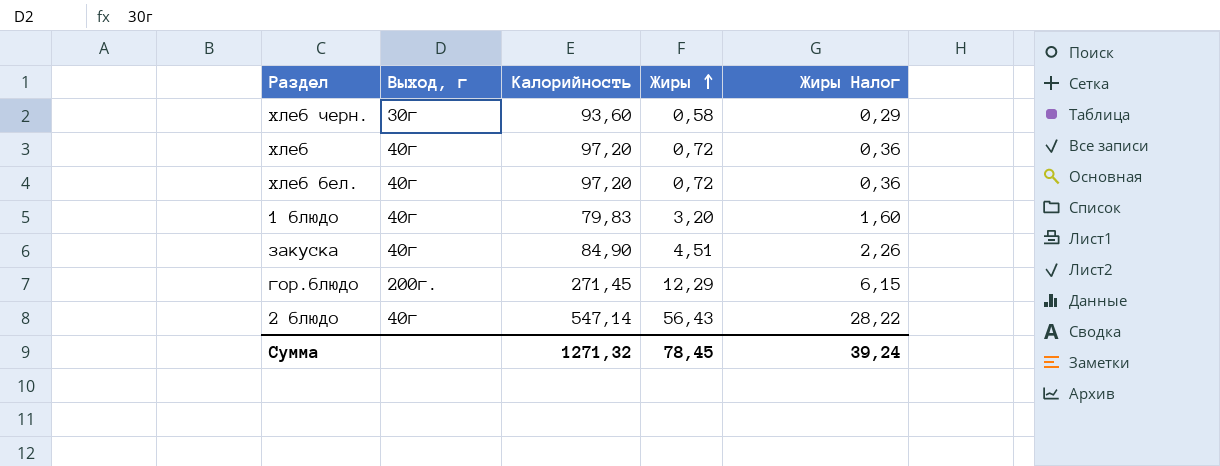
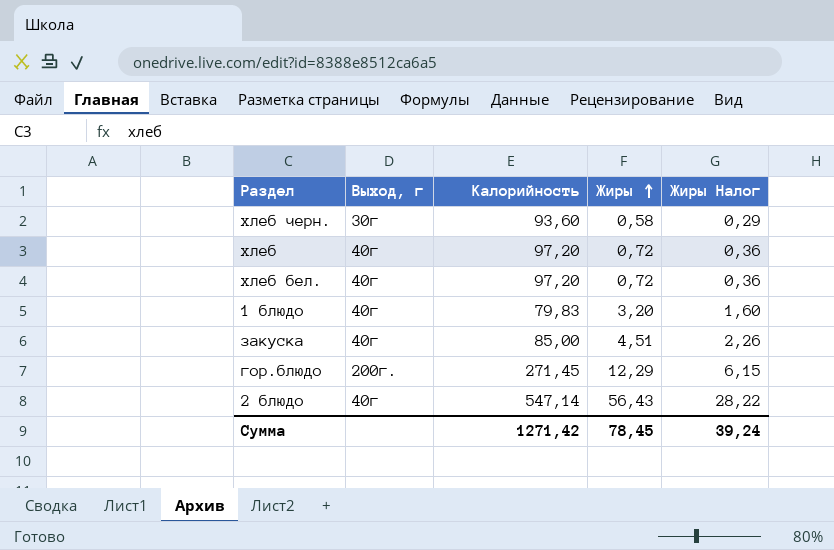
закуска | Калорийность: 84,90 -> 85,00
Сумма | Калорийность: 1271,32 -> 1271,42

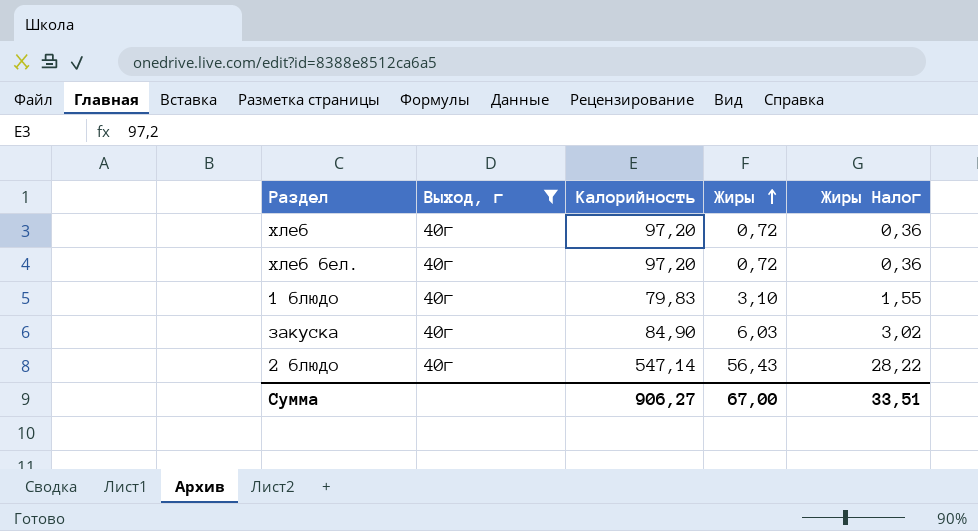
filter: none -> Выход, г = 40г
1 блюдо | Жиры: 3,20 -> 3,10
1 блюдо | Жиры Налог: 1,60 -> 1,55
закуска | Калорийность: 85,00 -> 84,90
закуска | Жиры: 4,51 -> 6,03
закуска | Жиры Налог: 2,26 -> 3,02
Сумма | Калорийность: 1271,42 -> 906,27
Сумма | Жиры: 78,45 -> 67,00
Сумма | Жиры Налог: 39,24 -> 33,51

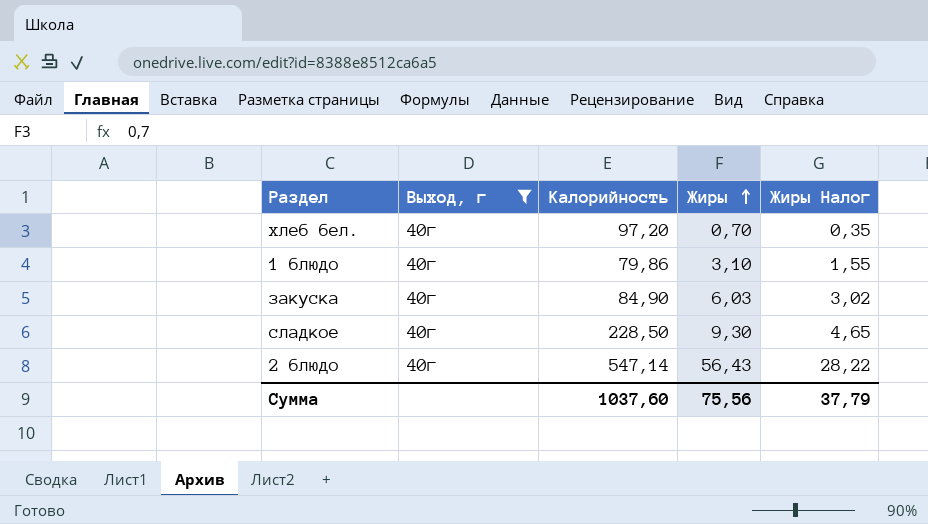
row хлеб: 40г | 97,20 | 0,72 | 0,36 -> none
хлеб бел. | Жиры: 0,72 -> 0,70
хлеб бел. | Жиры Налог: 0,36 -> 0,35
1 блюдо | Калорийность: 79,83 -> 79,86
row сладкое: none -> 40г | 228,50 | 9,30 | 4,65
Сумма | Калорийность: 906,27 -> 1037,60
Сумма | Жиры: 67,00 -> 75,56
Сумма | Жиры Налог: 33,51 -> 37,79

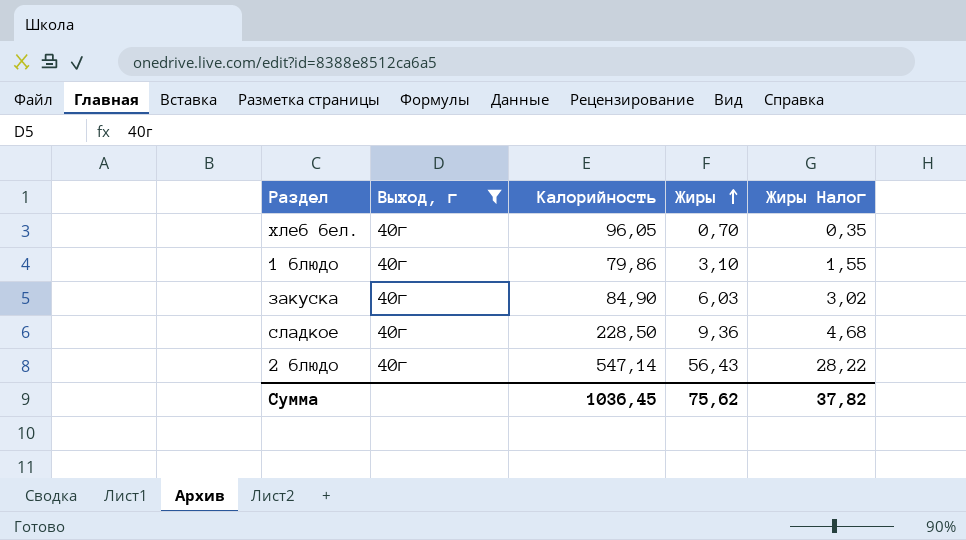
хлеб бел. | Калорийность: 97,20 -> 96,05
сладкое | Жиры: 9,30 -> 9,36
сладкое | Жиры Налог: 4,65 -> 4,68
Сумма | Калорийность: 1037,60 -> 1036,45
Сумма | Жиры: 75,56 -> 75,62
Сумма | Жиры Налог: 37,79 -> 37,82

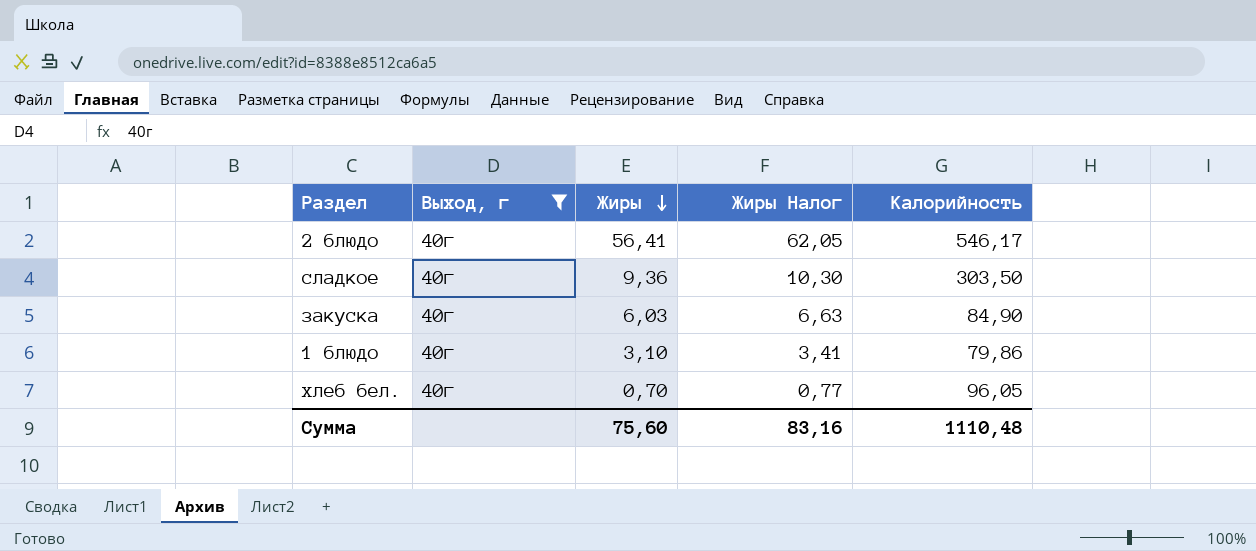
row order: Жиры ascending -> Жиры descending
column Жиры Налог | formula: [Жиры] * 0,5 -> [Жиры] * 1,1
column Калорийность | position: 3 -> 5
2 блюдо | Жиры: 56,43 -> 56,41
2 блюдо | Калорийность: 547,14 -> 546,17
сладкое | Калорийность: 228,50 -> 303,50
Сумма | Жиры: 75,62 -> 75,60
Сумма | Жиры Налог: 37,82 -> 83,16
Сумма | Калорийность: 1036,45 -> 1110,48

